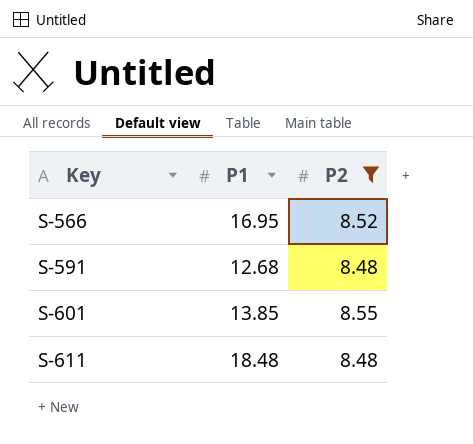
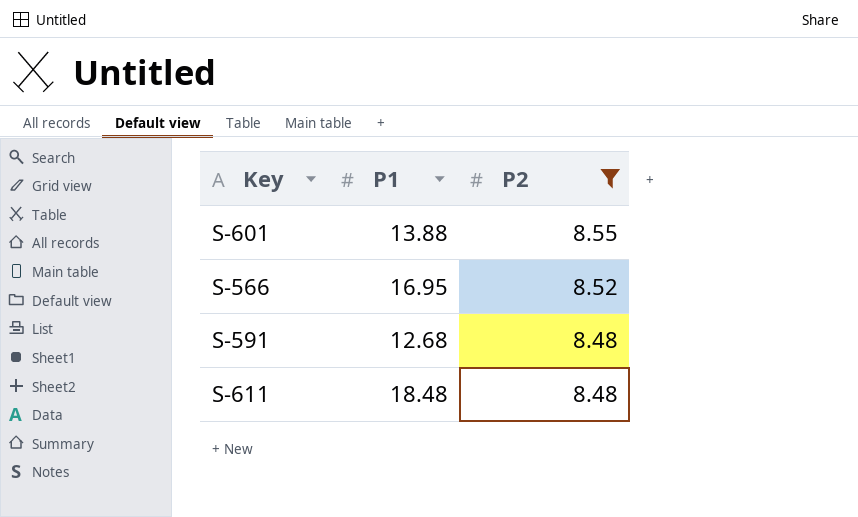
row order: Key ascending -> P2 descending
S-601 | P1: 13.85 -> 13.88

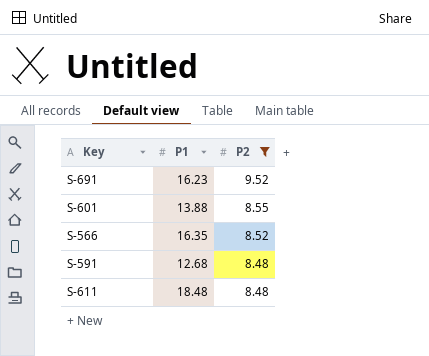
row S-691: none -> 16.23 | 9.52
S-566 | P1: 16.95 -> 16.35

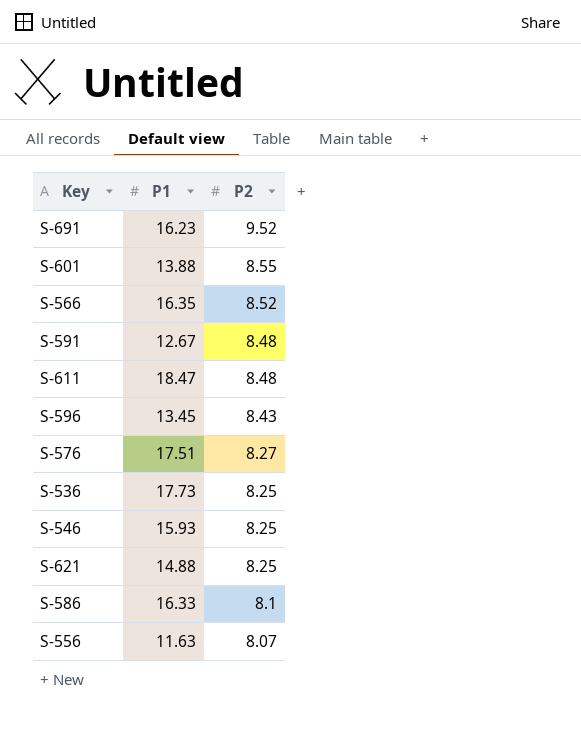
filter: P2 >= 8.48 -> none
S-591 | P1: 12.68 -> 12.67
S-611 | P1: 18.48 -> 18.47

